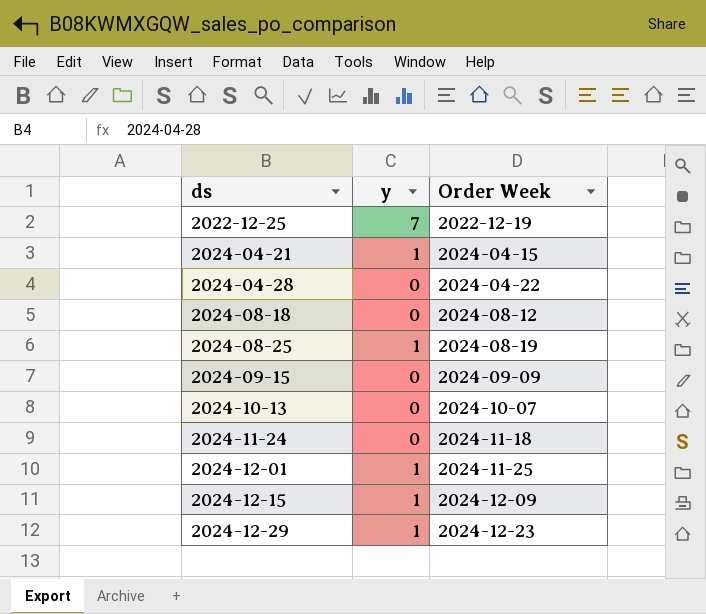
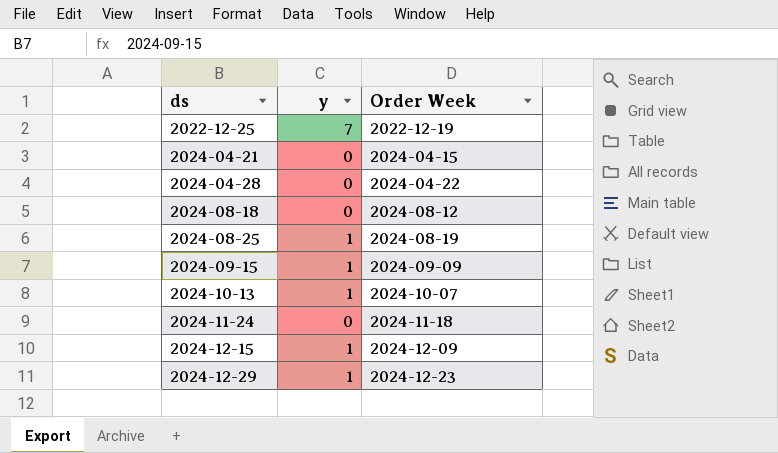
row 2024-12-01: 1 | 2024-11-25 -> none
2024-04-21 | y: 1 -> 0
2024-09-15 | y: 0 -> 1
2024-10-13 | y: 0 -> 1

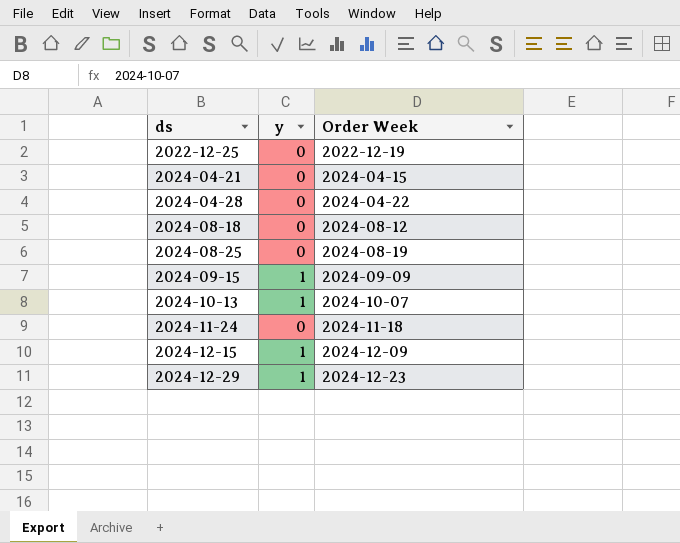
2022-12-25 | y: 7 -> 0
2024-08-25 | y: 1 -> 0

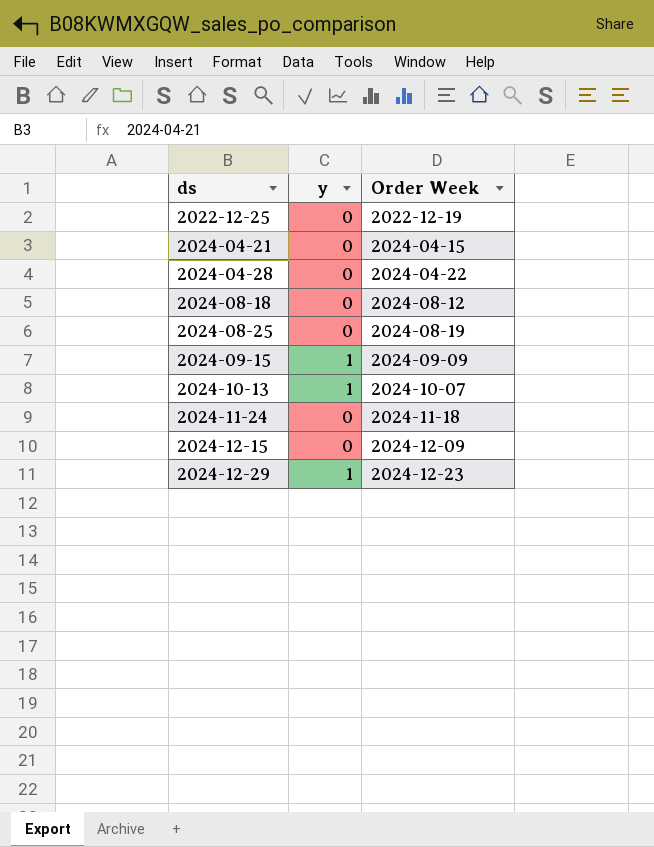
2024-12-15 | y: 1 -> 0

